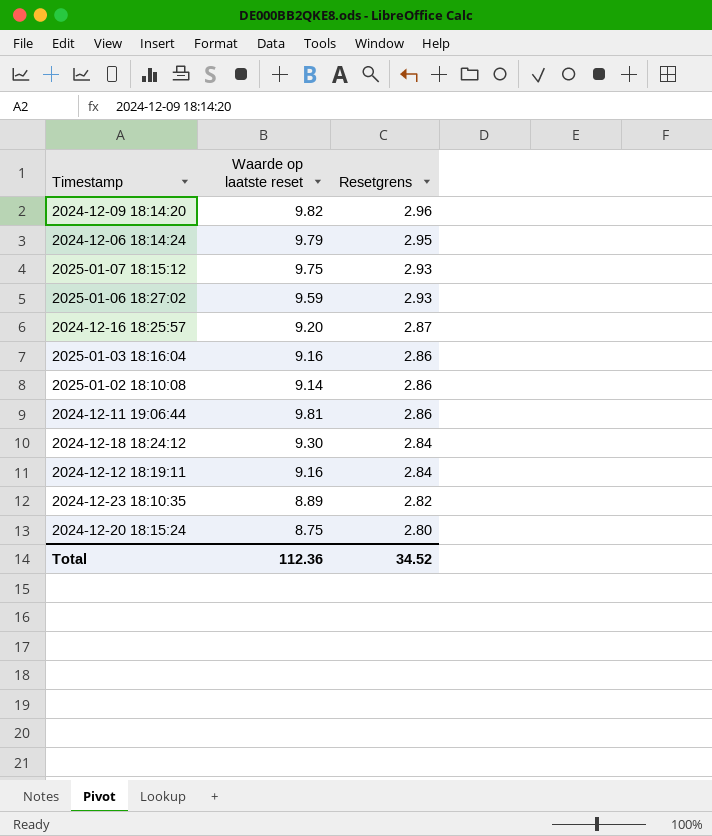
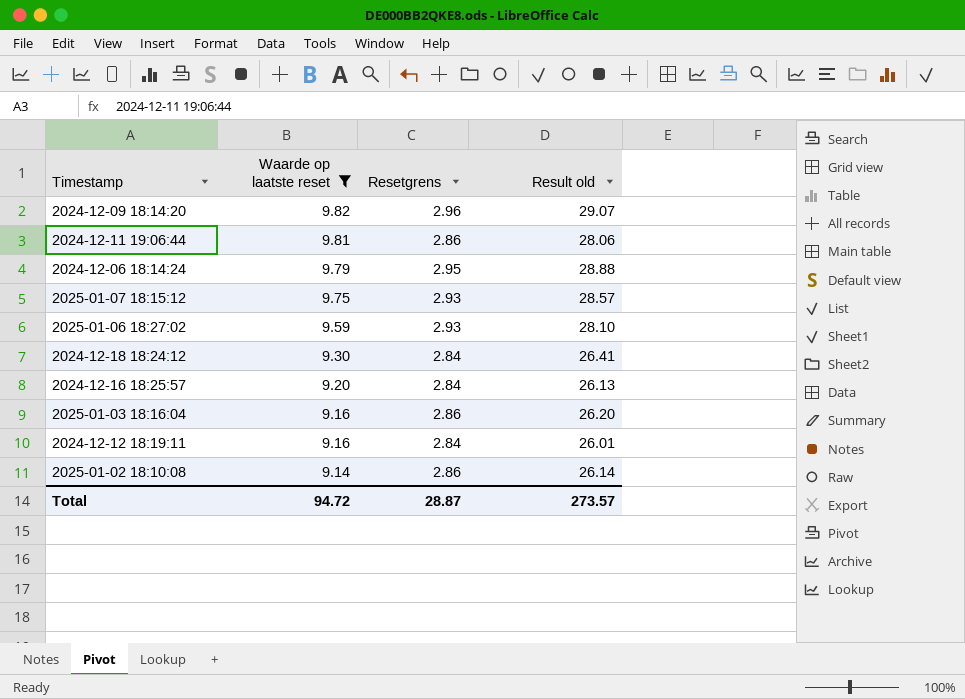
filter: none -> Waarde op laatste reset >= 9.14
row order: Resetgrens descending -> Waarde op laatste reset descending
column Result old | formula: none -> [Waarde op laatste reset] * [Resetgrens]
2024-12-16 18:25:57 | Resetgrens: 2.87 -> 2.84
Total | Waarde op laatste reset: 112.36 -> 94.72
Total | Resetgrens: 34.52 -> 28.87

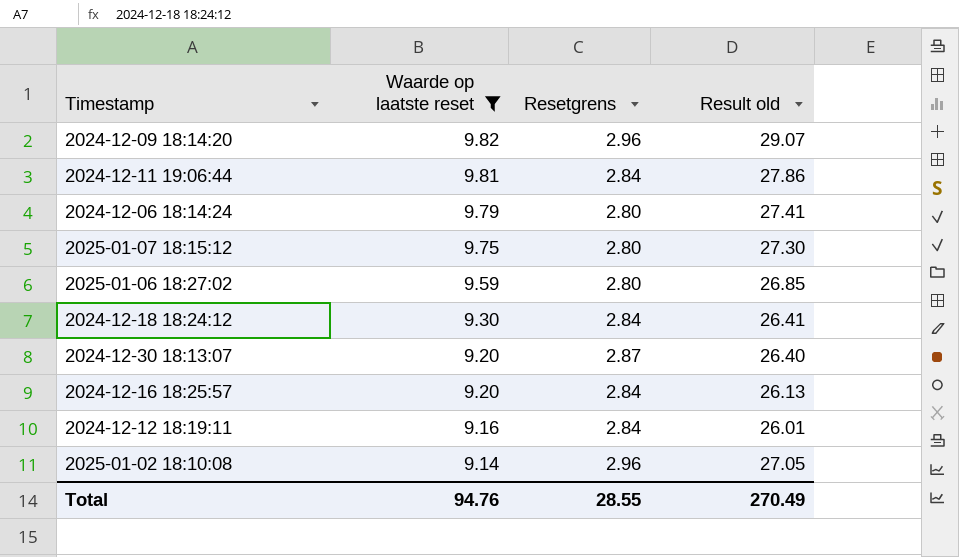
row 2025-01-03 18:16:04: 9.16 | 2.86 | 26.20 -> none
2024-12-11 19:06:44 | Resetgrens: 2.86 -> 2.84
2024-12-11 19:06:44 | Result old: 28.06 -> 27.86
2024-12-06 18:14:24 | Resetgrens: 2.95 -> 2.80
2024-12-06 18:14:24 | Result old: 28.88 -> 27.41
2025-01-07 18:15:12 | Resetgrens: 2.93 -> 2.80
2025-01-07 18:15:12 | Result old: 28.57 -> 27.30
2025-01-06 18:27:02 | Resetgrens: 2.93 -> 2.80
2025-01-06 18:27:02 | Result old: 28.10 -> 26.85
row 2024-12-30 18:13:07: none -> 9.20 | 2.87 | 26.40
2025-01-02 18:10:08 | Resetgrens: 2.86 -> 2.96
2025-01-02 18:10:08 | Result old: 26.14 -> 27.05
Total | Waarde op laatste reset: 94.72 -> 94.76
Total | Resetgrens: 28.87 -> 28.55
Total | Result old: 273.57 -> 270.49

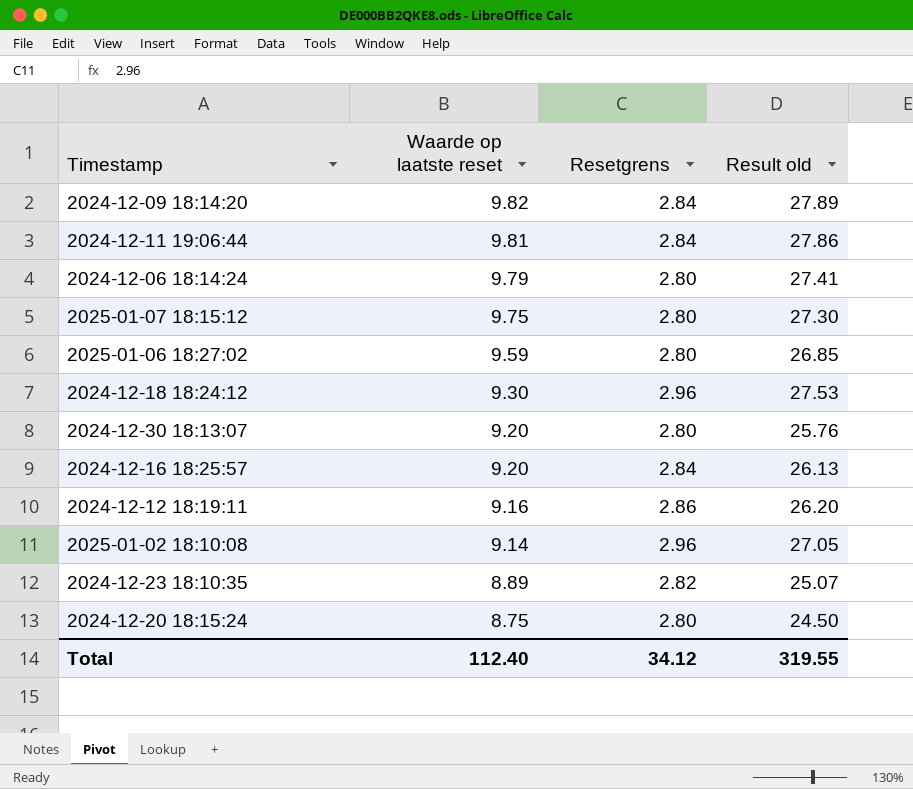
filter: Waarde op laatste reset >= 9.14 -> none
2024-12-09 18:14:20 | Resetgrens: 2.96 -> 2.84
2024-12-09 18:14:20 | Result old: 29.07 -> 27.89
2024-12-18 18:24:12 | Resetgrens: 2.84 -> 2.96
2024-12-18 18:24:12 | Result old: 26.41 -> 27.53
2024-12-30 18:13:07 | Resetgrens: 2.87 -> 2.80
2024-12-30 18:13:07 | Result old: 26.40 -> 25.76
2024-12-12 18:19:11 | Resetgrens: 2.84 -> 2.86
2024-12-12 18:19:11 | Result old: 26.01 -> 26.20
Total | Waarde op laatste reset: 94.76 -> 112.40
Total | Resetgrens: 28.55 -> 34.12
Total | Result old: 270.49 -> 319.55

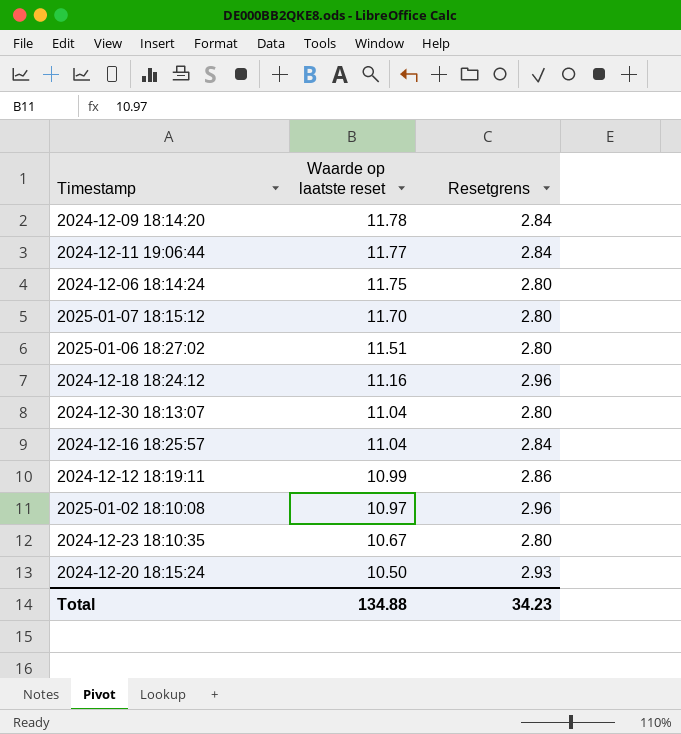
column Result old | formula: [Waarde op laatste reset] * [Resetgrens] -> none
2024-12-09 18:14:20 | Waarde op laatste reset: 9.82 -> 11.78
2024-12-11 19:06:44 | Waarde op laatste reset: 9.81 -> 11.77
2024-12-06 18:14:24 | Waarde op laatste reset: 9.79 -> 11.75
2025-01-07 18:15:12 | Waarde op laatste reset: 9.75 -> 11.70
2025-01-06 18:27:02 | Waarde op laatste reset: 9.59 -> 11.51
2024-12-18 18:24:12 | Waarde op laatste reset: 9.30 -> 11.16
2024-12-30 18:13:07 | Waarde op laatste reset: 9.20 -> 11.04
2024-12-16 18:25:57 | Waarde op laatste reset: 9.20 -> 11.04
2024-12-12 18:19:11 | Waarde op laatste reset: 9.16 -> 10.99
2025-01-02 18:10:08 | Waarde op laatste reset: 9.14 -> 10.97
2024-12-23 18:10:35 | Waarde op laatste reset: 8.89 -> 10.67
2024-12-23 18:10:35 | Resetgrens: 2.82 -> 2.80
2024-12-20 18:15:24 | Waarde op laatste reset: 8.75 -> 10.50
2024-12-20 18:15:24 | Resetgrens: 2.80 -> 2.93
Total | Waarde op laatste reset: 112.40 -> 134.88
Total | Resetgrens: 34.12 -> 34.23

